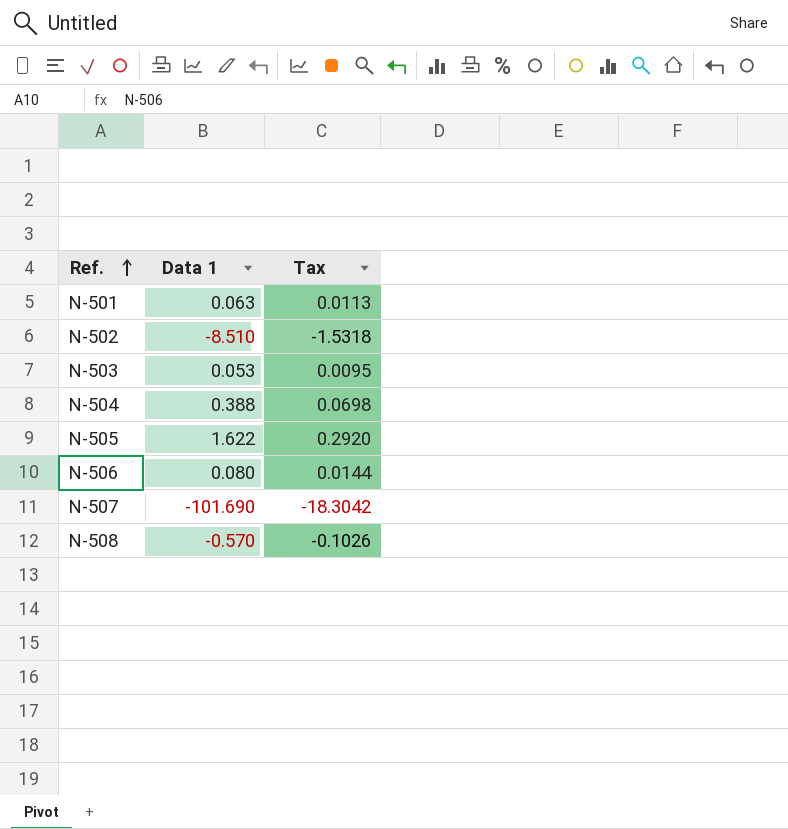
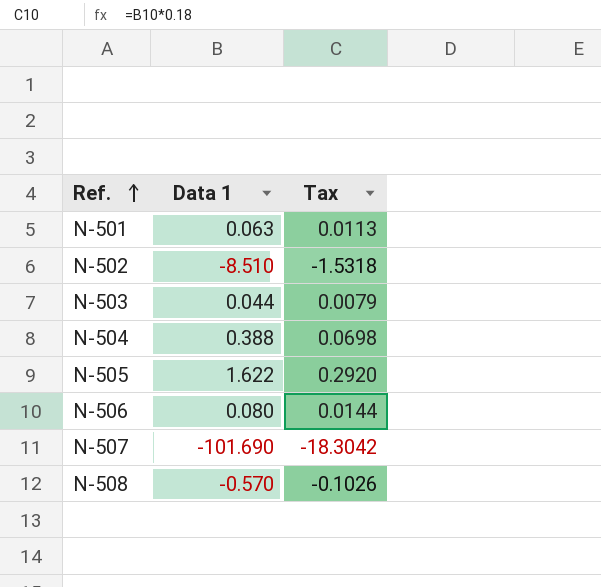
N-503 | Data 1: 0.053 -> 0.044
N-503 | Tax: 0.0095 -> 0.0079

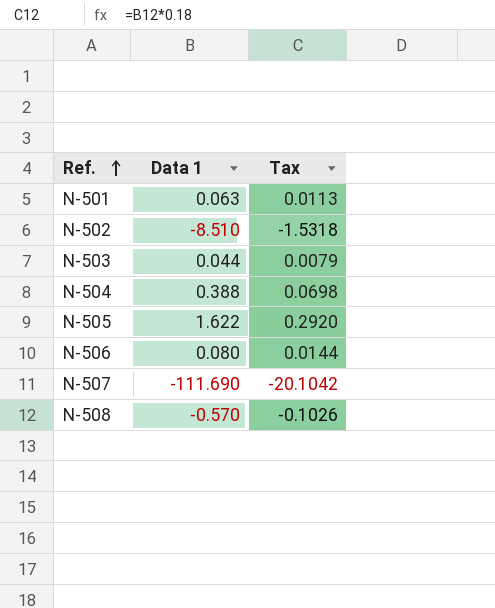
N-507 | Data 1: -101.690 -> -111.690
N-507 | Tax: -18.3042 -> -20.1042

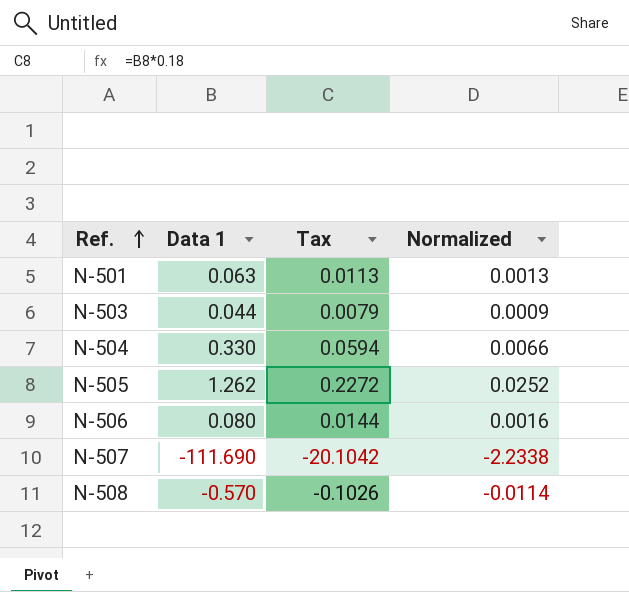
column Normalized | formula: none -> [Data 1] * 0.02
row N-502: -8.510 | -1.5318 -> none
N-504 | Data 1: 0.388 -> 0.330
N-504 | Tax: 0.0698 -> 0.0594
N-505 | Data 1: 1.622 -> 1.262
N-505 | Tax: 0.2920 -> 0.2272

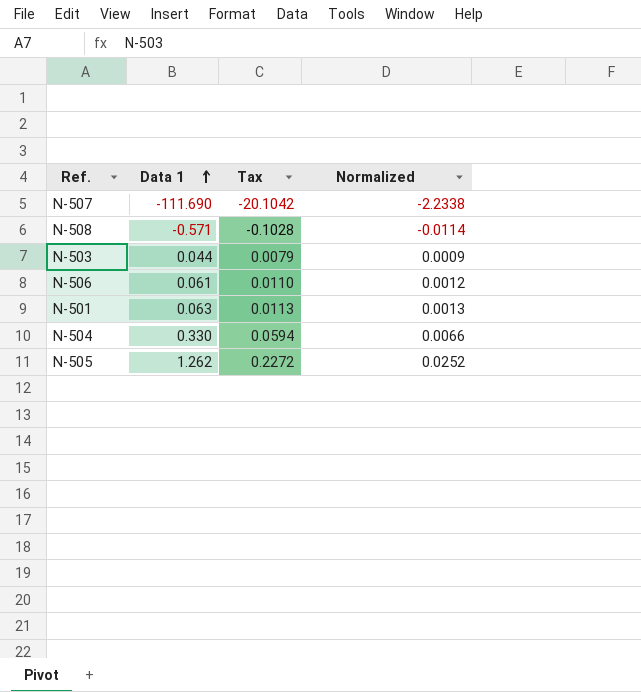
row order: Ref. ascending -> Data 1 ascending
N-508 | Data 1: -0.570 -> -0.571
N-508 | Tax: -0.1026 -> -0.1028
N-506 | Data 1: 0.080 -> 0.061
N-506 | Tax: 0.0144 -> 0.0110
N-506 | Normalized: 0.0016 -> 0.0012

